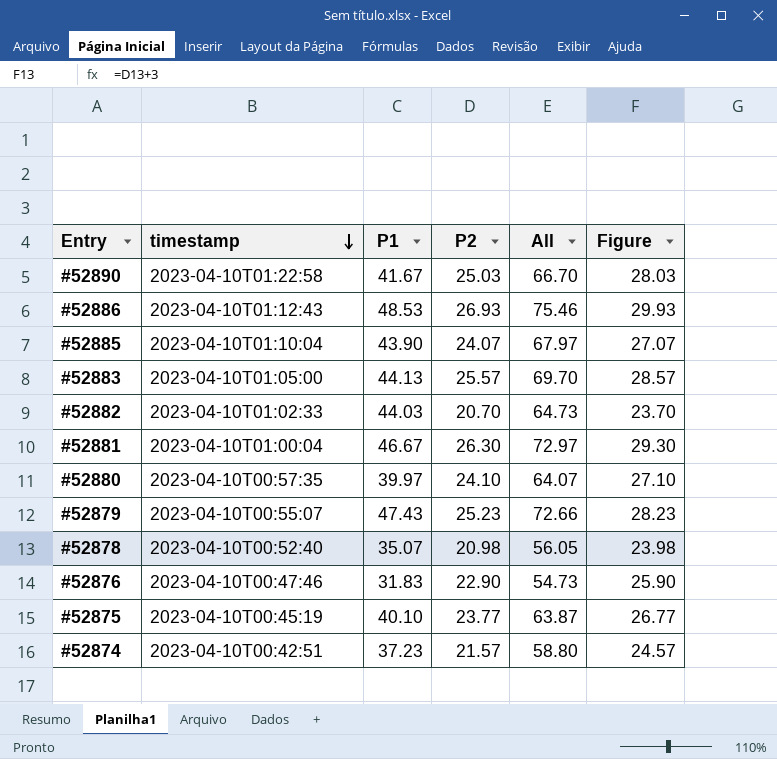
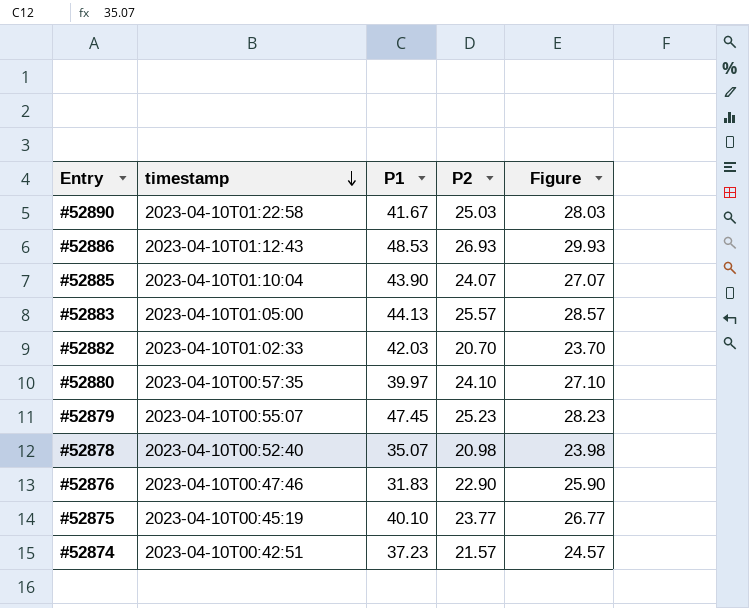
column All | formula: [P1] + [P2] -> none
row #52881: 2023-04-10T01:00:04 | 46.67 | 26.30 | 72.97 | 29.30 -> none
#52882 | P1: 44.03 -> 42.03
#52879 | P1: 47.43 -> 47.45

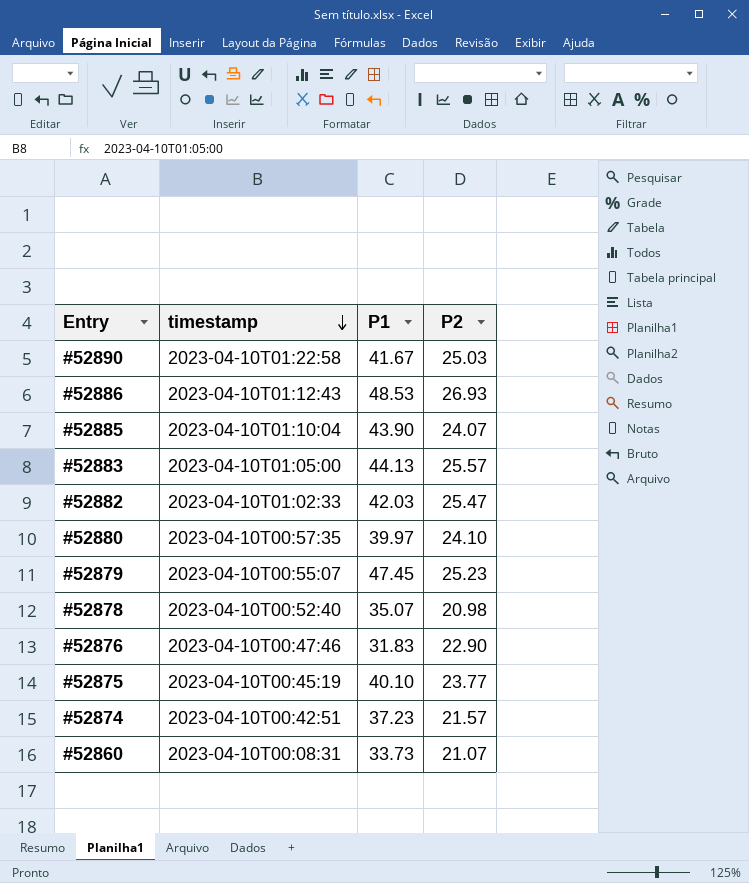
column Figure | formula: [P2] + 3 -> none
#52882 | P2: 20.70 -> 25.47
row #52860: none -> 2023-04-10T00:08:31 | 33.73 | 21.07

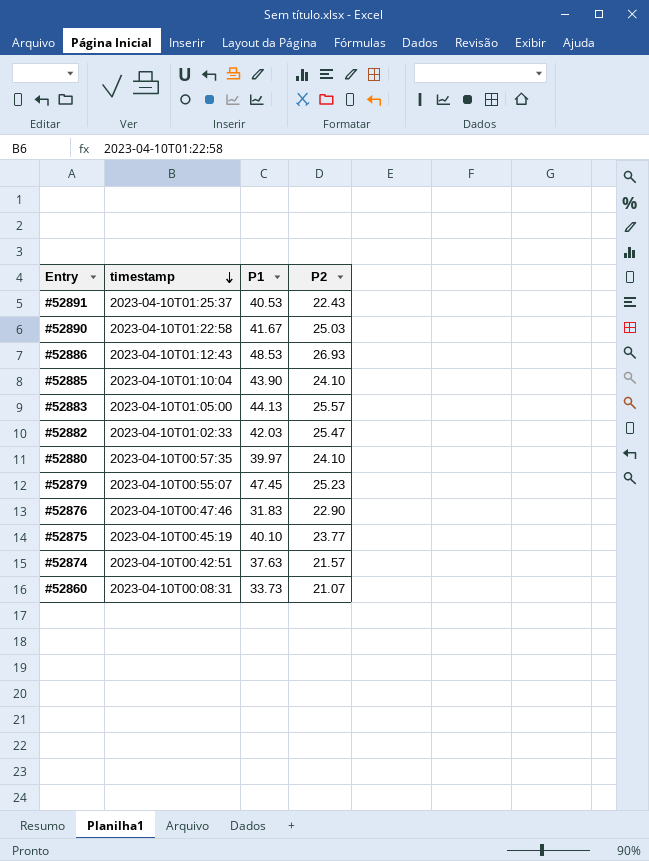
row #52878: 2023-04-10T00:52:40 | 35.07 | 20.98 -> none
row #52891: none -> 2023-04-10T01:25:37 | 40.53 | 22.43
#52885 | P2: 24.07 -> 24.10
#52874 | P1: 37.23 -> 37.63

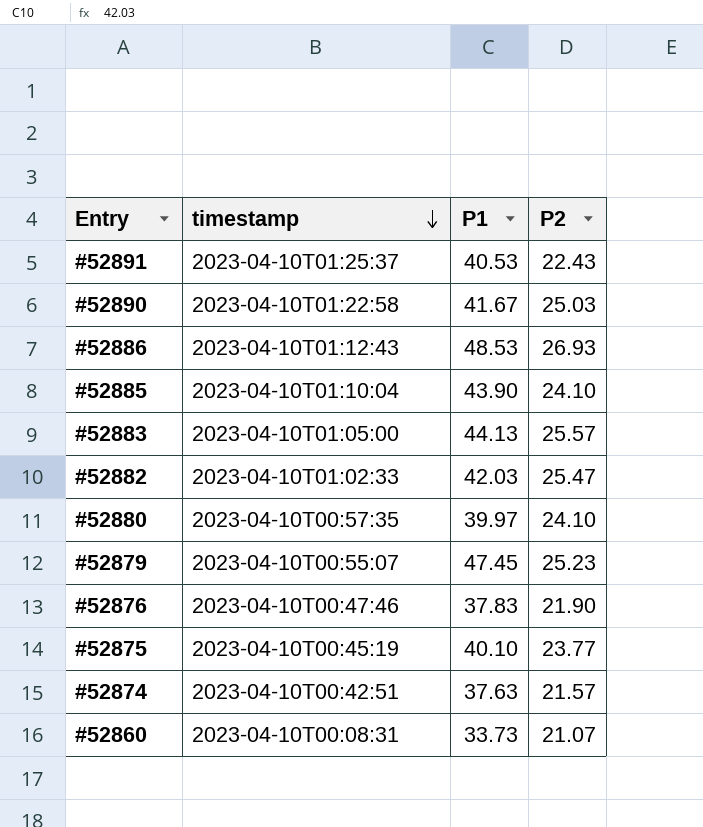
#52876 | P1: 31.83 -> 37.83
#52876 | P2: 22.90 -> 21.90

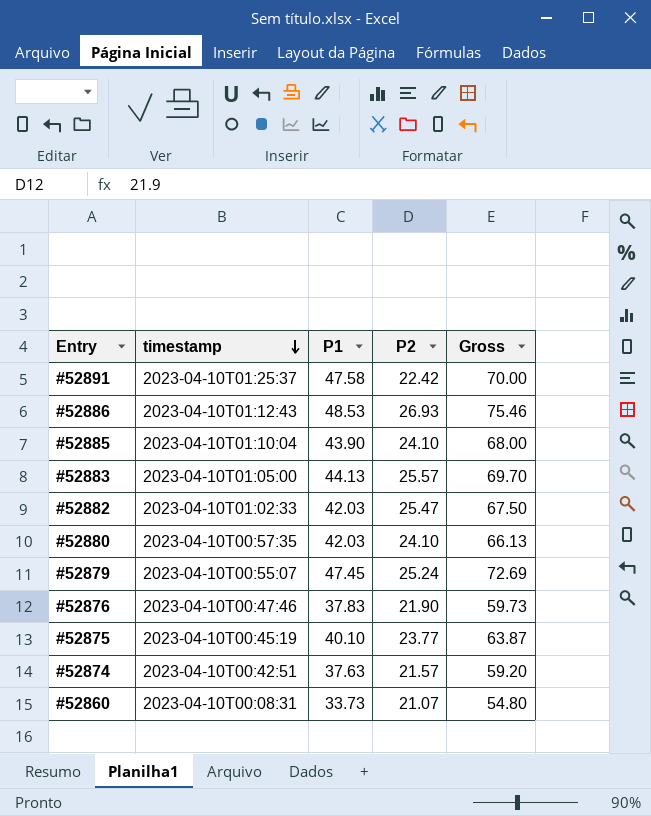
column Gross | formula: none -> [P1] + [P2]
row #52890: 2023-04-10T01:22:58 | 41.67 | 25.03 -> none
#52891 | P1: 40.53 -> 47.58
#52891 | P2: 22.43 -> 22.42
#52880 | P1: 39.97 -> 42.03
#52879 | P2: 25.23 -> 25.24

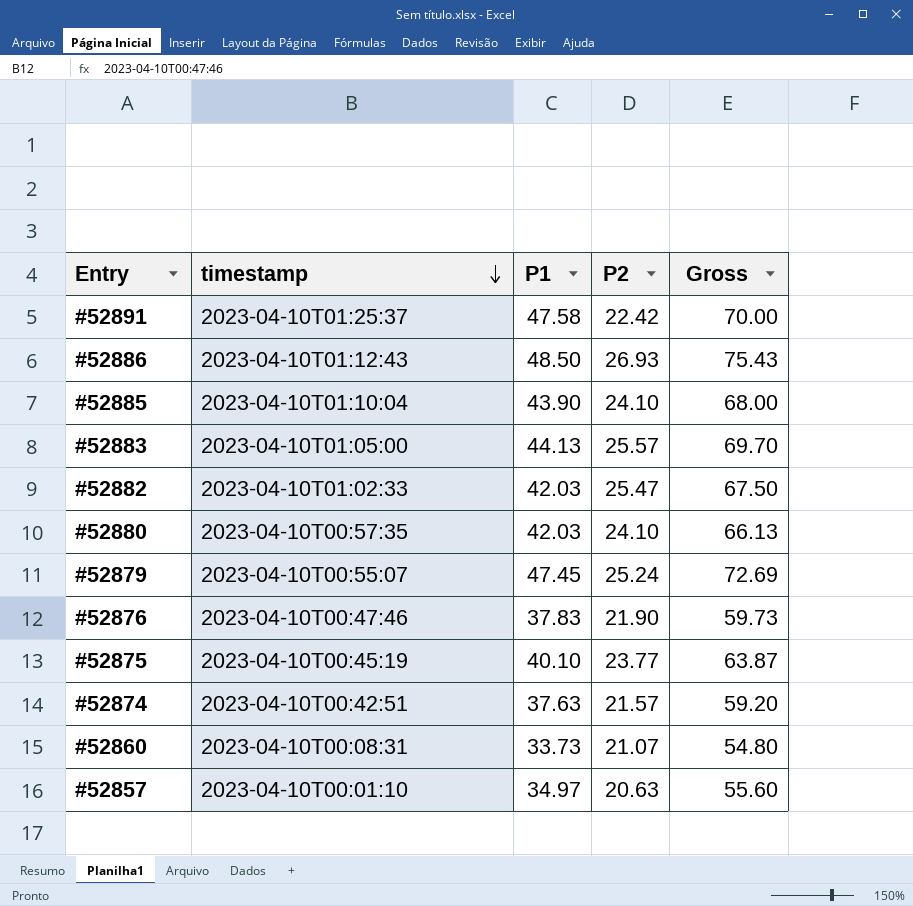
#52886 | P1: 48.53 -> 48.50
#52886 | Gross: 75.46 -> 75.43
row #52857: none -> 2023-04-10T00:01:10 | 34.97 | 20.63 | 55.60

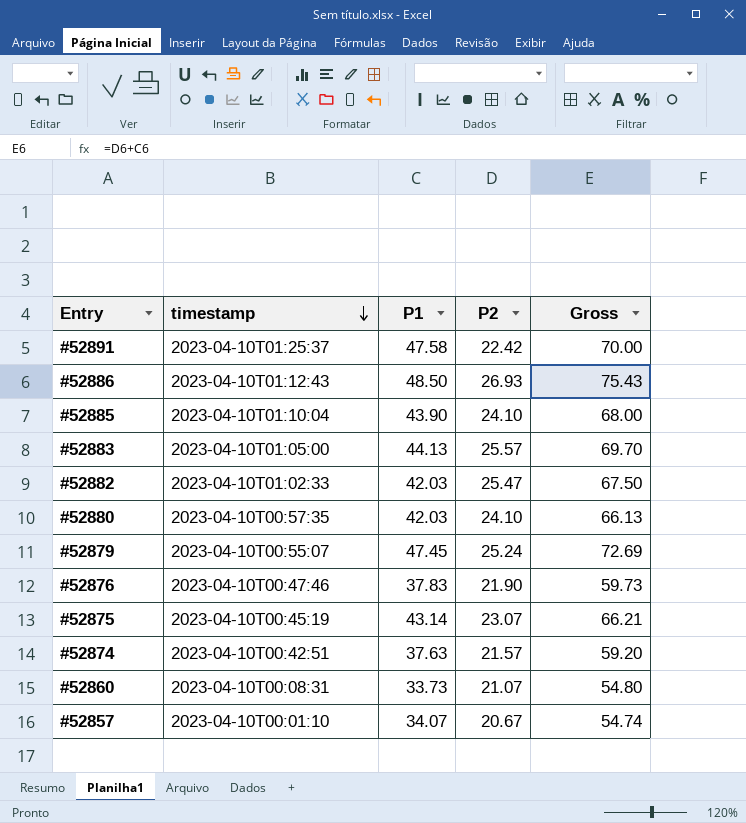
#52875 | P1: 40.10 -> 43.14
#52875 | P2: 23.77 -> 23.07
#52875 | Gross: 63.87 -> 66.21
#52857 | P1: 34.97 -> 34.07
#52857 | P2: 20.63 -> 20.67
#52857 | Gross: 55.60 -> 54.74

